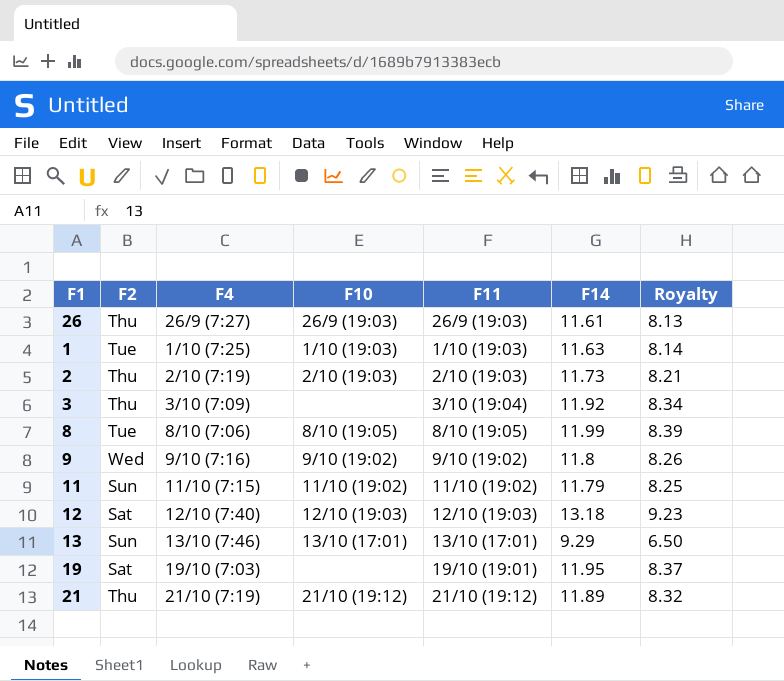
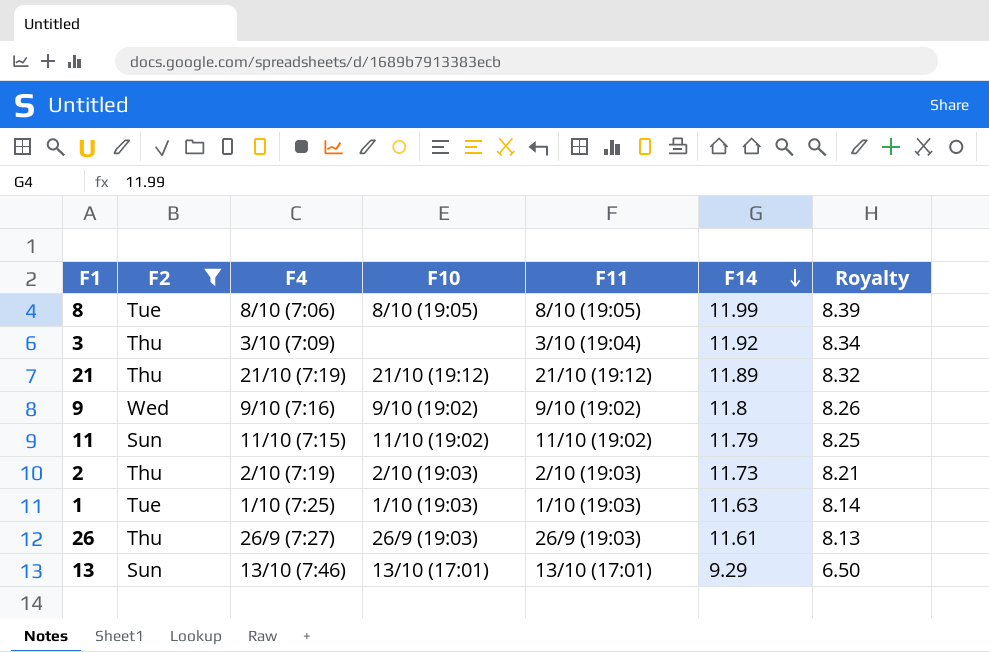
filter: none -> F2 != Sat
row order: none -> F14 descending

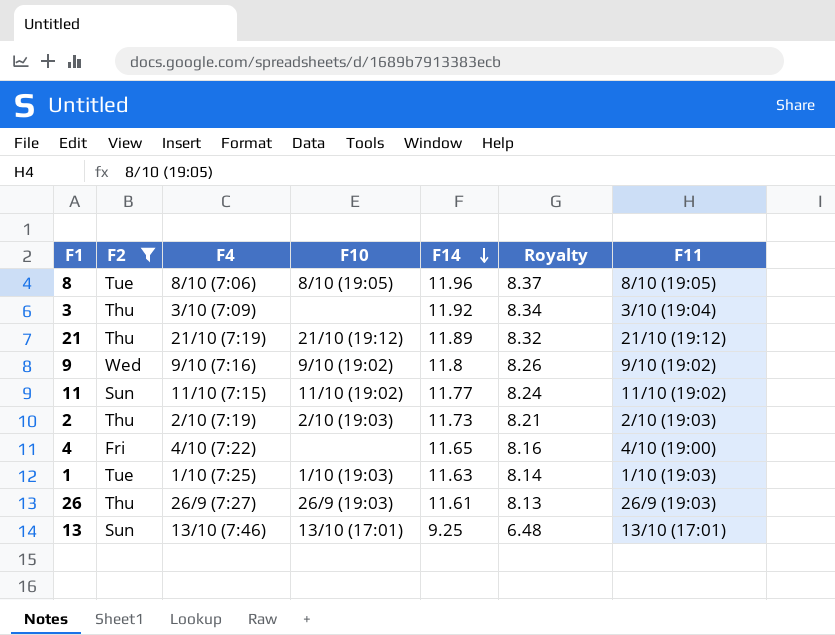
column F11 | position: 5 -> 7
8 | F14: 11.99 -> 11.96
8 | Royalty: 8.39 -> 8.37
11 | F14: 11.79 -> 11.77
11 | Royalty: 8.25 -> 8.24
row 4: none -> Fri | 4/10 (7:22) | none | 11.65 | 8.16 | 4/10 (19:00)
13 | F14: 9.29 -> 9.25
13 | Royalty: 6.50 -> 6.48

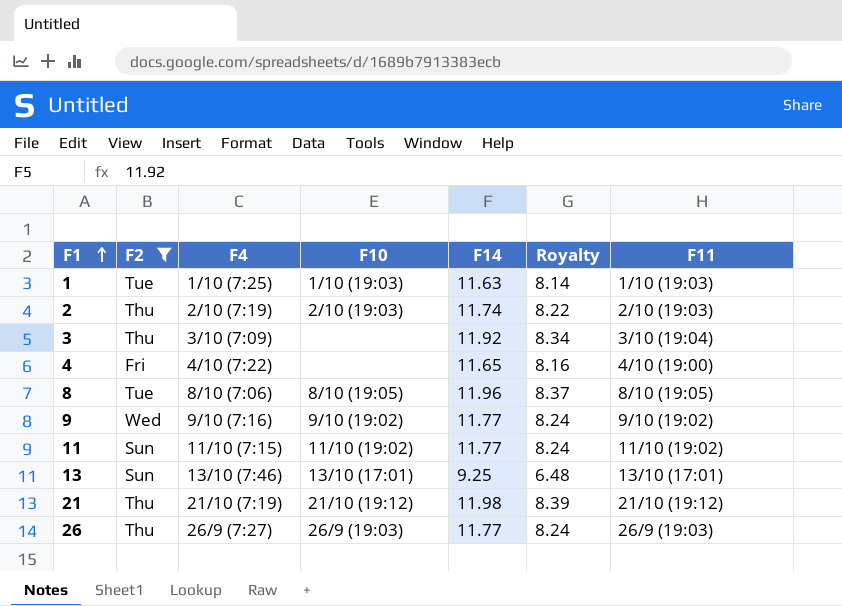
row order: F14 descending -> F1 ascending
2 | F14: 11.73 -> 11.74
2 | Royalty: 8.21 -> 8.22
9 | F14: 11.8 -> 11.77
9 | Royalty: 8.26 -> 8.24
21 | F14: 11.89 -> 11.98
21 | Royalty: 8.32 -> 8.39
26 | F14: 11.61 -> 11.77
26 | Royalty: 8.13 -> 8.24

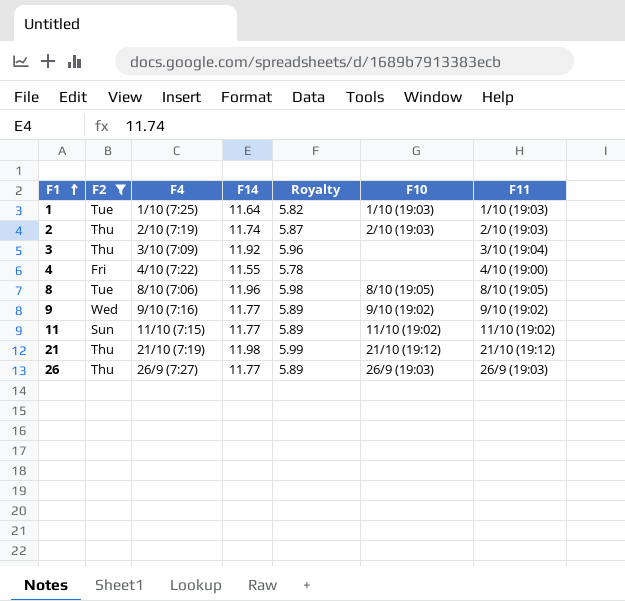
column Royalty | formula: [F14] * 0.7 -> [F14] * 0.5
column F10 | position: 4 -> 6
row 13: Sun | 13/10 (7:46) | 13/10 (17:01) | 9.25 | 6.48 | 13/10 (17:01) -> none
1 | F14: 11.63 -> 11.64
4 | F14: 11.65 -> 11.55

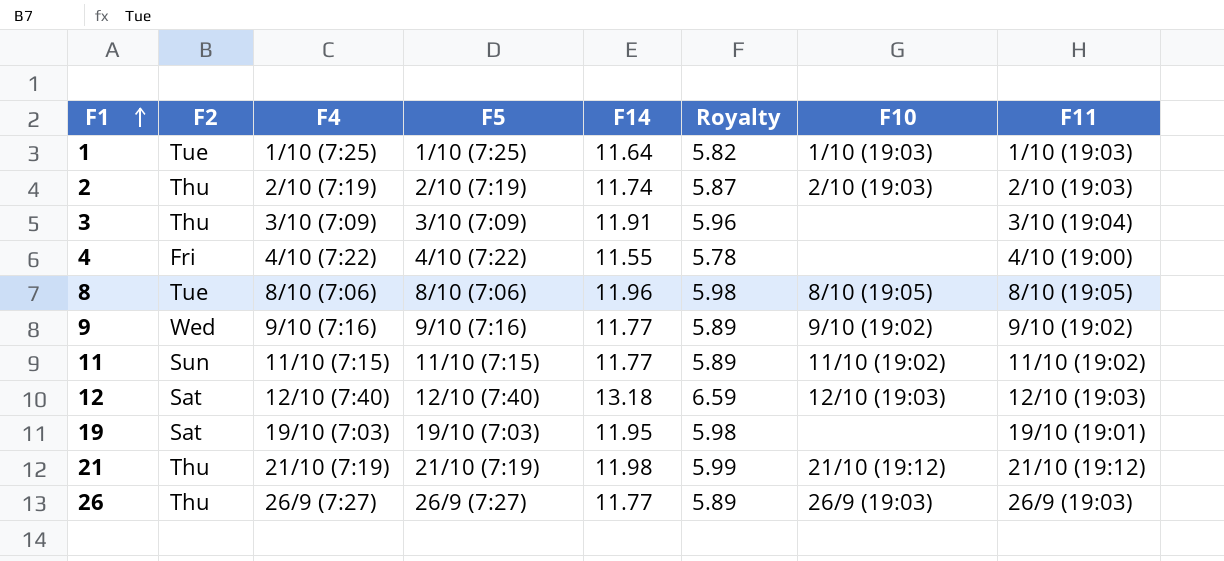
filter: F2 != Sat -> none
column F5 | position: none -> 4
3 | F14: 11.92 -> 11.91

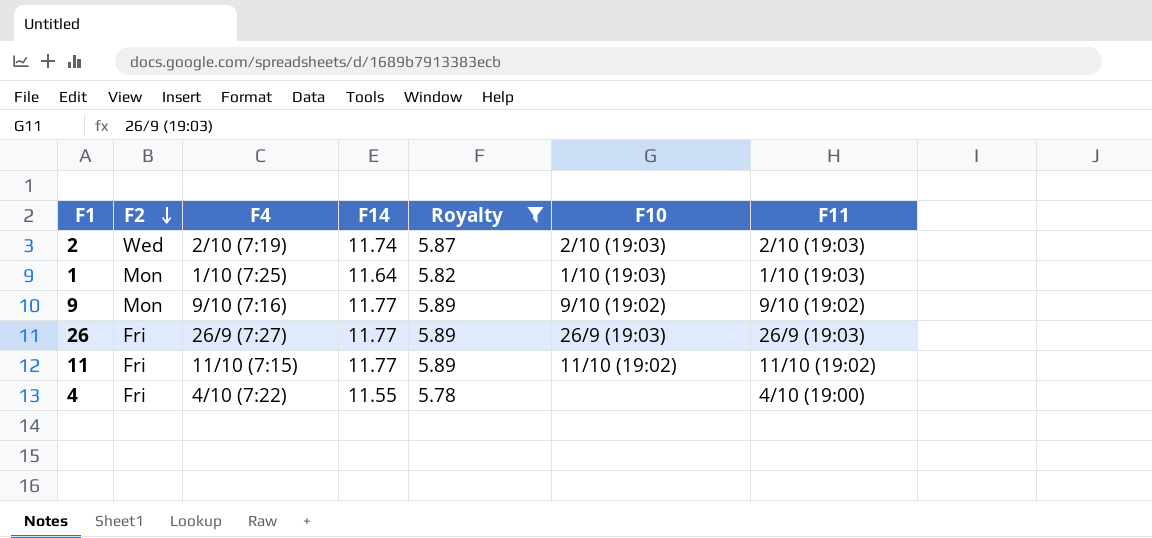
filter: none -> Royalty <= 5.89
row order: F1 ascending -> F2 descending
column F5 | position: 4 -> none
2 | F2: Thu -> Wed
1 | F2: Tue -> Mon
9 | F2: Wed -> Mon
26 | F2: Thu -> Fri
11 | F2: Sun -> Fri

